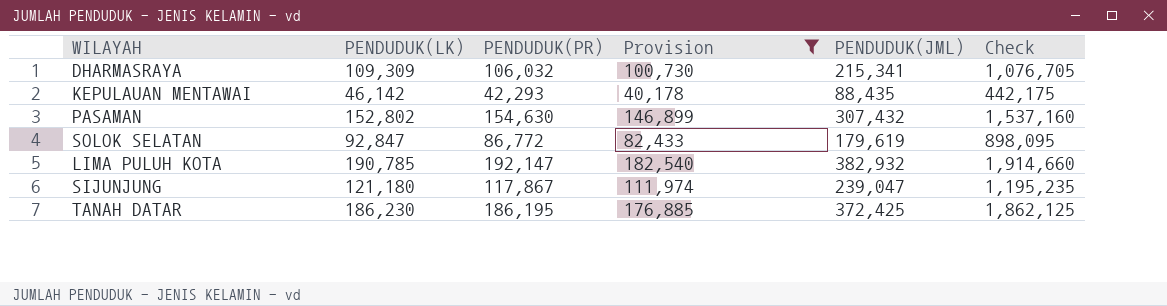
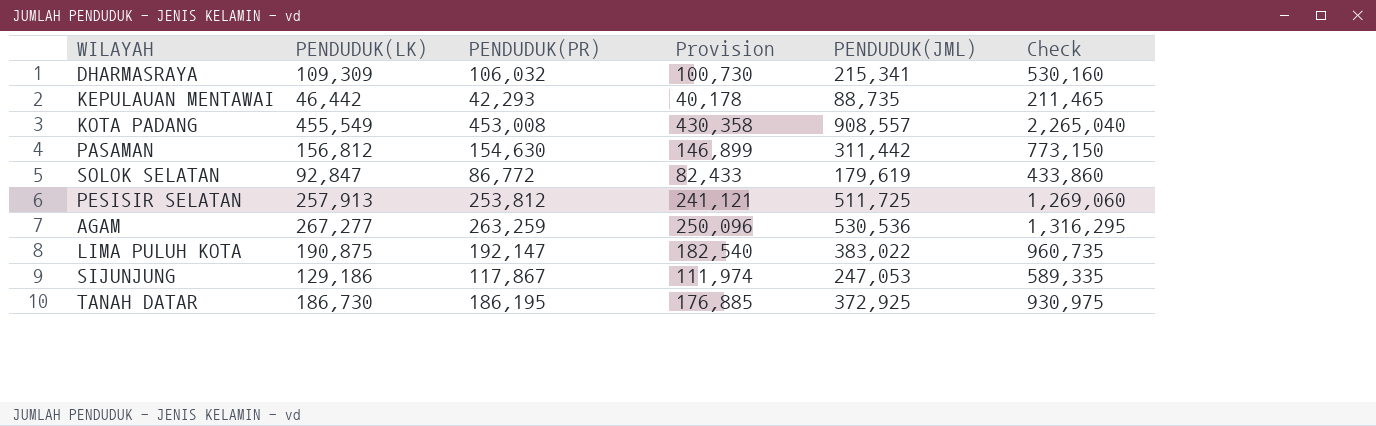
filter: Provision <= 182,540 -> none
column Check | formula: [PENDUDUK(JML)] * 5 -> [PENDUDUK(PR)] * 5
KEPULAUAN MENTAWAI | PENDUDUK(LK): 46,142 -> 46,442
KEPULAUAN MENTAWAI | PENDUDUK(JML): 88,435 -> 88,735
PASAMAN | PENDUDUK(LK): 152,802 -> 156,812
PASAMAN | PENDUDUK(JML): 307,432 -> 311,442
LIMA PULUH KOTA | PENDUDUK(LK): 190,785 -> 190,875
LIMA PULUH KOTA | PENDUDUK(JML): 382,932 -> 383,022
SIJUNJUNG | PENDUDUK(LK): 121,180 -> 129,186
SIJUNJUNG | PENDUDUK(JML): 239,047 -> 247,053
TANAH DATAR | PENDUDUK(LK): 186,230 -> 186,730
TANAH DATAR | PENDUDUK(JML): 372,425 -> 372,925

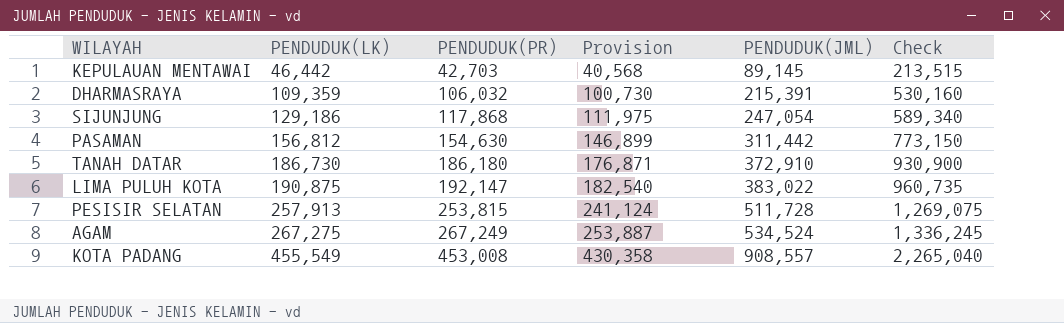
row order: none -> PENDUDUK(LK) ascending
row SOLOK SELATAN: 92,847 | 86,772 | 82,433 | 179,619 | 433,860 -> none
KEPULAUAN MENTAWAI | PENDUDUK(PR): 42,293 -> 42,703
KEPULAUAN MENTAWAI | Provision: 40,178 -> 40,568
KEPULAUAN MENTAWAI | PENDUDUK(JML): 88,735 -> 89,145
KEPULAUAN MENTAWAI | Check: 211,465 -> 213,515
DHARMASRAYA | PENDUDUK(LK): 109,309 -> 109,359
DHARMASRAYA | PENDUDUK(JML): 215,341 -> 215,391
SIJUNJUNG | PENDUDUK(PR): 117,867 -> 117,868
SIJUNJUNG | Provision: 111,974 -> 111,975
SIJUNJUNG | PENDUDUK(JML): 247,053 -> 247,054
SIJUNJUNG | Check: 589,335 -> 589,340
TANAH DATAR | PENDUDUK(PR): 186,195 -> 186,180
TANAH DATAR | Provision: 176,885 -> 176,871
TANAH DATAR | PENDUDUK(JML): 372,925 -> 372,910
TANAH DATAR | Check: 930,975 -> 930,900
PESISIR SELATAN | PENDUDUK(PR): 253,812 -> 253,815
PESISIR SELATAN | Provision: 241,121 -> 241,124
PESISIR SELATAN | PENDUDUK(JML): 511,725 -> 511,728
PESISIR SELATAN | Check: 1,269,060 -> 1,269,075
AGAM | PENDUDUK(LK): 267,277 -> 267,275
AGAM | PENDUDUK(PR): 263,259 -> 267,249
AGAM | Provision: 250,096 -> 253,887
AGAM | PENDUDUK(JML): 530,536 -> 534,524
AGAM | Check: 1,316,295 -> 1,336,245

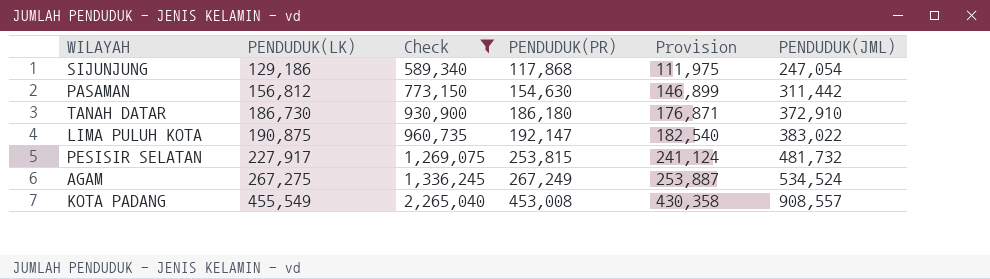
filter: none -> Check >= 589,340
column Check | position: 6 -> 3
PESISIR SELATAN | PENDUDUK(LK): 257,913 -> 227,917
PESISIR SELATAN | PENDUDUK(JML): 511,728 -> 481,732

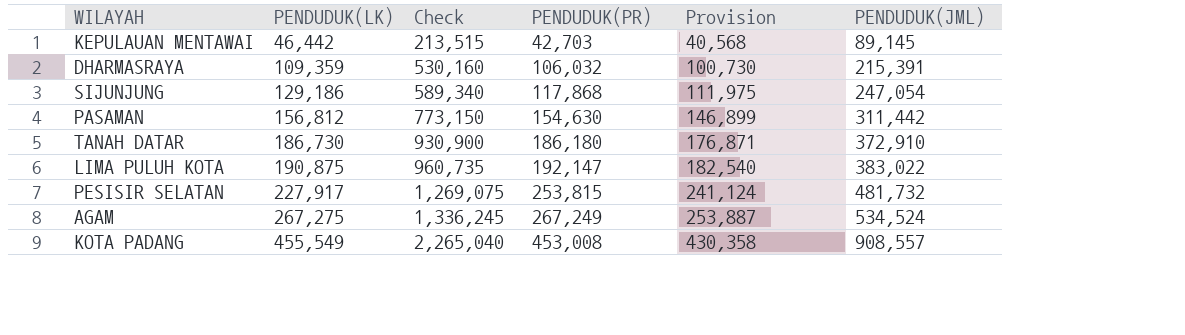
filter: Check >= 589,340 -> none

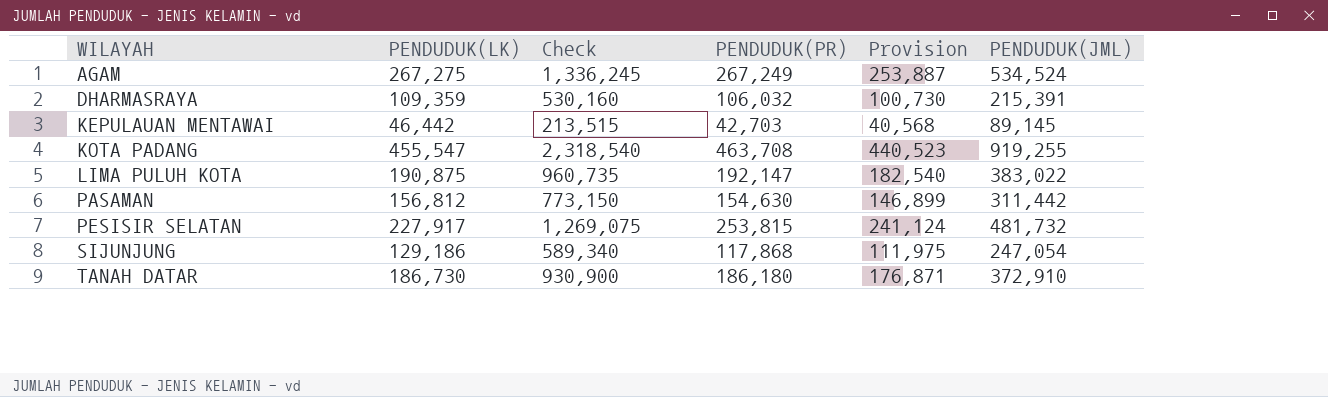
row order: PENDUDUK(LK) ascending -> WILAYAH ascending
KOTA PADANG | PENDUDUK(LK): 455,549 -> 455,547
KOTA PADANG | Check: 2,265,040 -> 2,318,540
KOTA PADANG | PENDUDUK(PR): 453,008 -> 463,708
KOTA PADANG | Provision: 430,358 -> 440,523
KOTA PADANG | PENDUDUK(JML): 908,557 -> 919,255

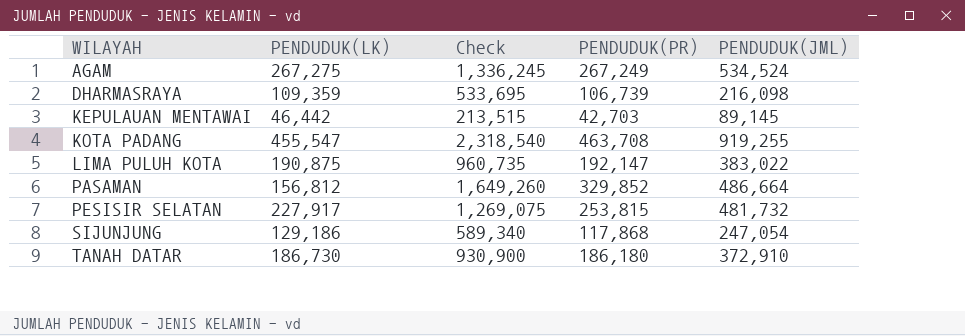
column Provision | formula: [PENDUDUK(PR)] * 0.95 -> none
DHARMASRAYA | Check: 530,160 -> 533,695
DHARMASRAYA | PENDUDUK(PR): 106,032 -> 106,739
DHARMASRAYA | PENDUDUK(JML): 215,391 -> 216,098
PASAMAN | Check: 773,150 -> 1,649,260
PASAMAN | PENDUDUK(PR): 154,630 -> 329,852
PASAMAN | PENDUDUK(JML): 311,442 -> 486,664

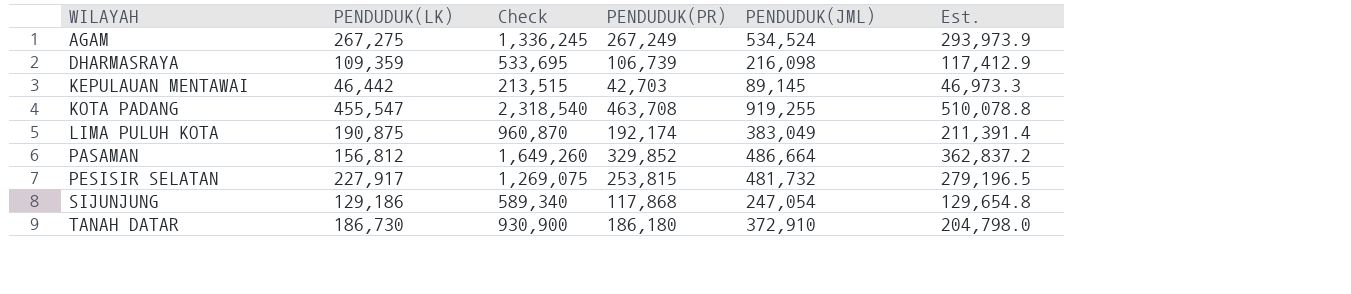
column Est. | formula: none -> [PENDUDUK(PR)] * 1.1
LIMA PULUH KOTA | Check: 960,735 -> 960,870
LIMA PULUH KOTA | PENDUDUK(PR): 192,147 -> 192,174
LIMA PULUH KOTA | PENDUDUK(JML): 383,022 -> 383,049

